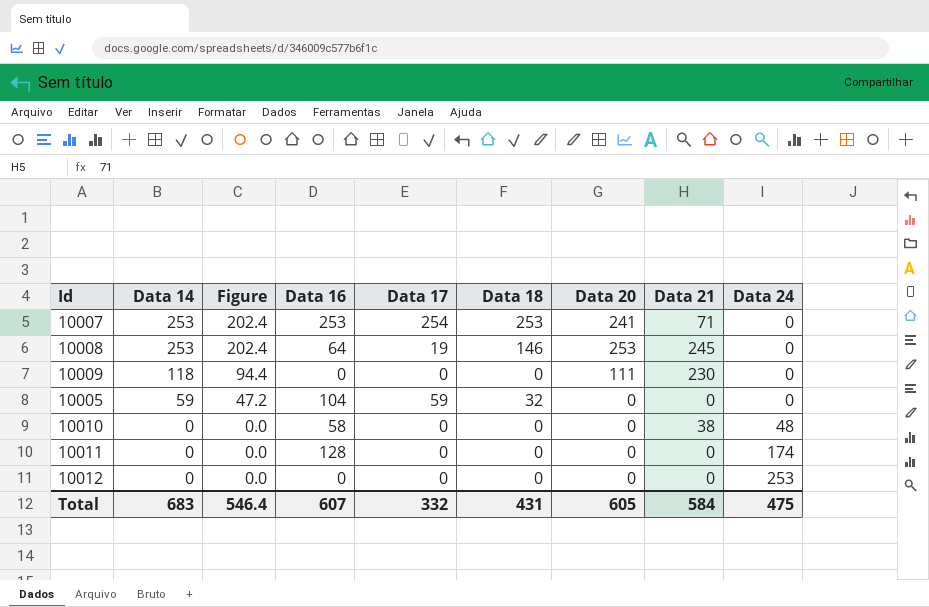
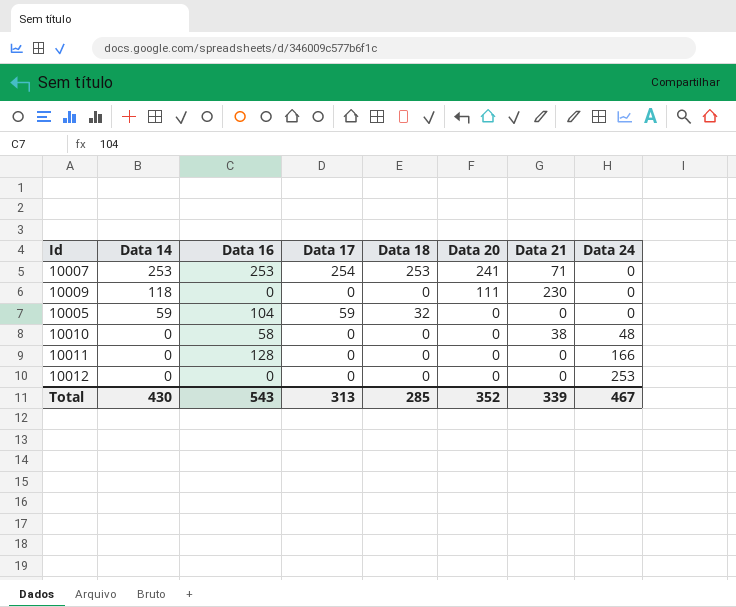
column Figure | formula: [Data 14] * 0.8 -> none
row 10008: 253 | 202.4 | 64 | 19 | 146 | 253 | 245 | 0 -> none
10011 | Data 24: 174 -> 166
Total | Data 14: 683 -> 430
Total | Data 16: 607 -> 543
Total | Data 17: 332 -> 313
Total | Data 18: 431 -> 285
Total | Data 20: 605 -> 352
Total | Data 21: 584 -> 339
Total | Data 24: 475 -> 467

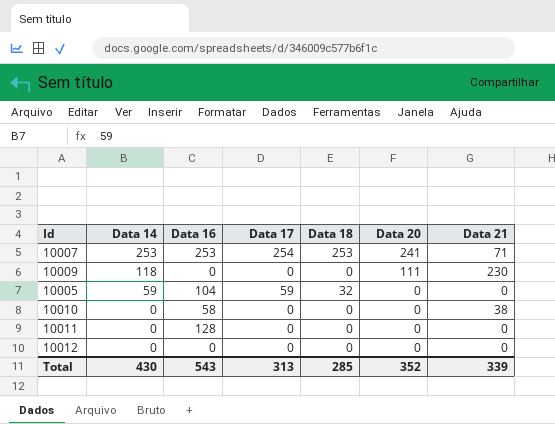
column Data 24 | position: 8 -> none

